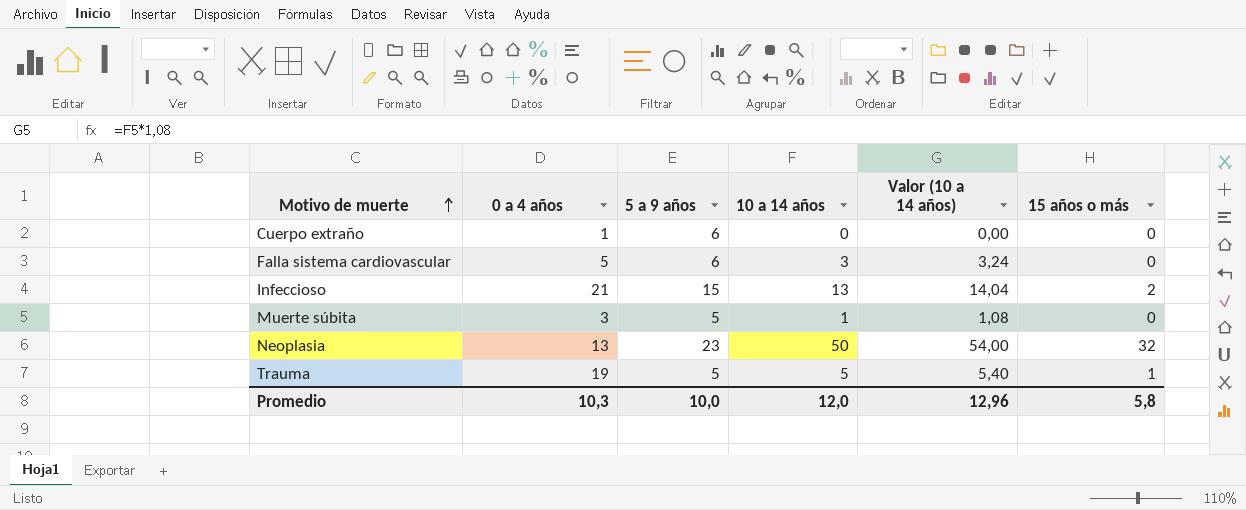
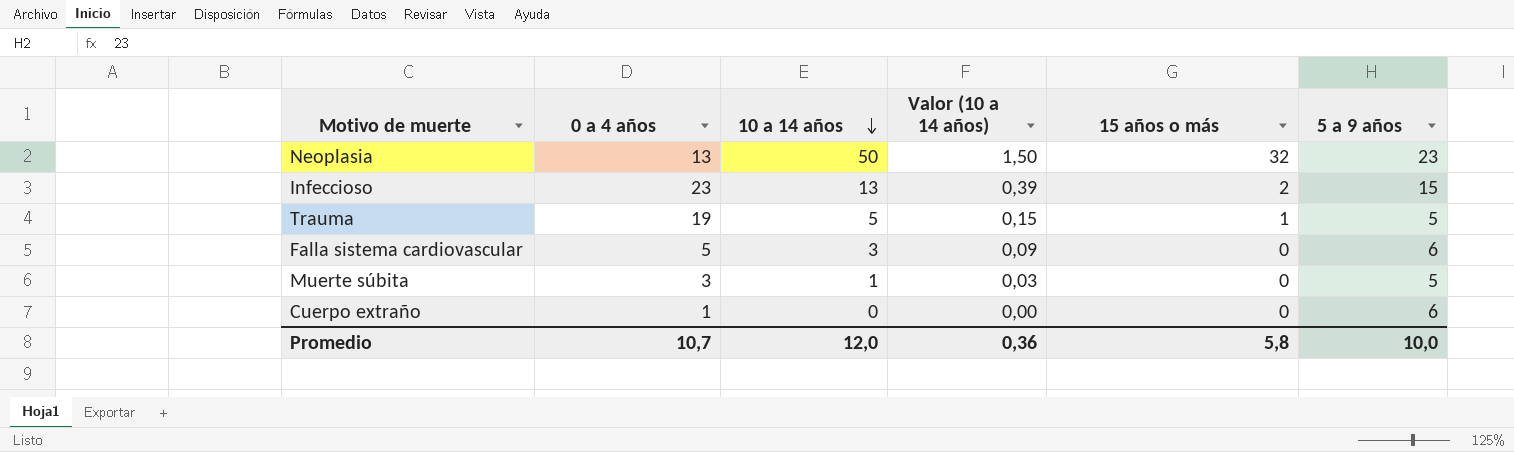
row order: Motivo de muerte ascending -> 10 a 14 años descending
column Valor (10 a 14 años) | formula: [10 a 14 años] * 1,08 -> [10 a 14 años] * 0,03
column 5 a 9 años | position: 3 -> 6
Infeccioso | 0 a 4 años: 21 -> 23
Promedio | 0 a 4 años: 10,3 -> 10,7
Promedio | Valor (10 a 14 años): 12,96 -> 0,36

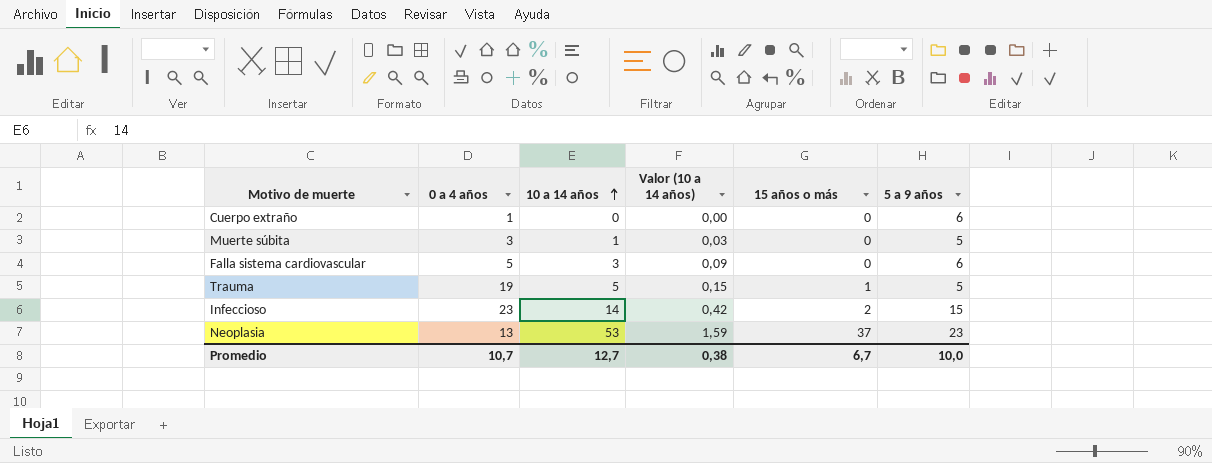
row order: 10 a 14 años descending -> 10 a 14 años ascending
Infeccioso | 10 a 14 años: 13 -> 14
Infeccioso | Valor (10 a 14 años): 0,39 -> 0,42
Neoplasia | 10 a 14 años: 50 -> 53
Neoplasia | Valor (10 a 14 años): 1,50 -> 1,59
Neoplasia | 15 años o más: 32 -> 37
Promedio | 10 a 14 años: 12,0 -> 12,7
Promedio | Valor (10 a 14 años): 0,36 -> 0,38
Promedio | 15 años o más: 5,8 -> 6,7

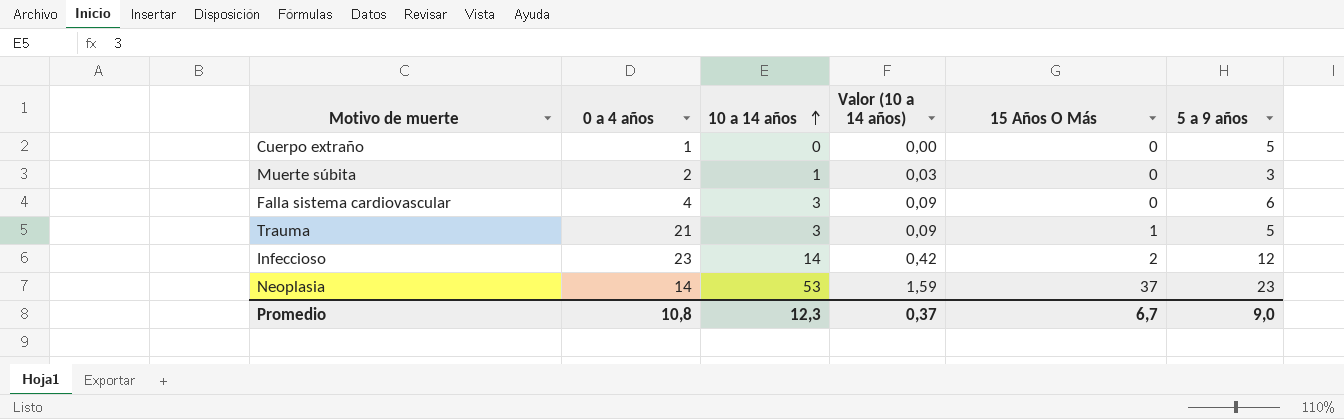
column name: 15 años o más -> 15 Años O Más
Cuerpo extraño | 5 a 9 años: 6 -> 5
Muerte súbita | 0 a 4 años: 3 -> 2
Muerte súbita | 5 a 9 años: 5 -> 3
Falla sistema cardiovascular | 0 a 4 años: 5 -> 4
Trauma | 0 a 4 años: 19 -> 21
Trauma | 10 a 14 años: 5 -> 3
Trauma | Valor (10 a 14 años): 0,15 -> 0,09
Infeccioso | 5 a 9 años: 15 -> 12
Neoplasia | 0 a 4 años: 13 -> 14
Promedio | 0 a 4 años: 10,7 -> 10,8
Promedio | 10 a 14 años: 12,7 -> 12,3
Promedio | Valor (10 a 14 años): 0,38 -> 0,37
Promedio | 5 a 9 años: 10,0 -> 9,0

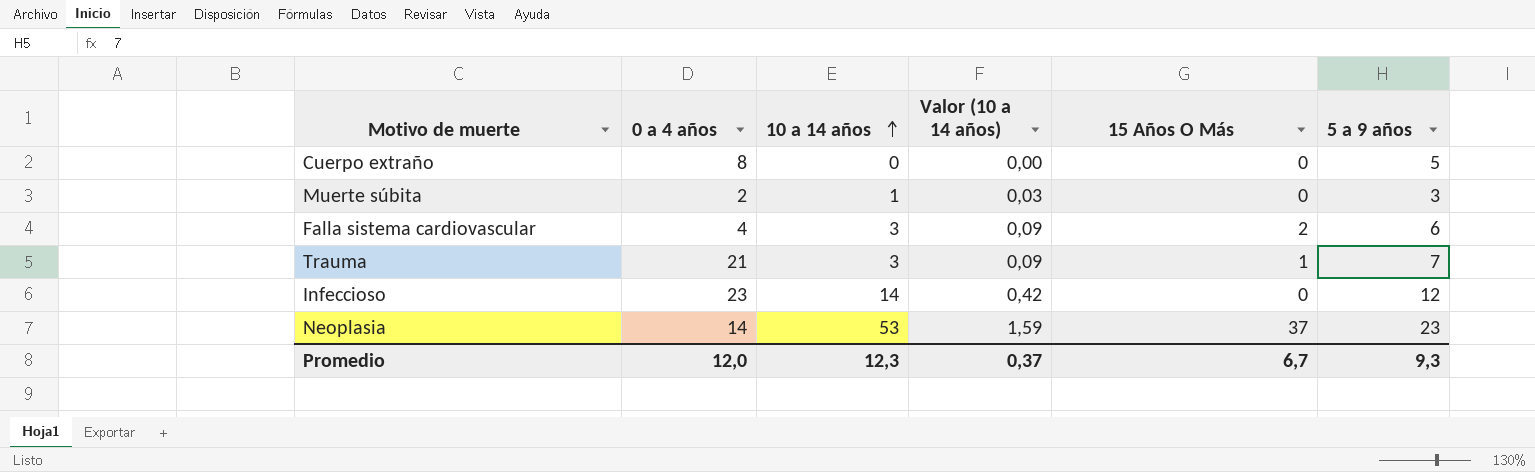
Cuerpo extraño | 0 a 4 años: 1 -> 8
Falla sistema cardiovascular | 15 Años O Más: 0 -> 2
Trauma | 5 a 9 años: 5 -> 7
Infeccioso | 15 Años O Más: 2 -> 0
Promedio | 0 a 4 años: 10,8 -> 12,0
Promedio | 5 a 9 años: 9,0 -> 9,3

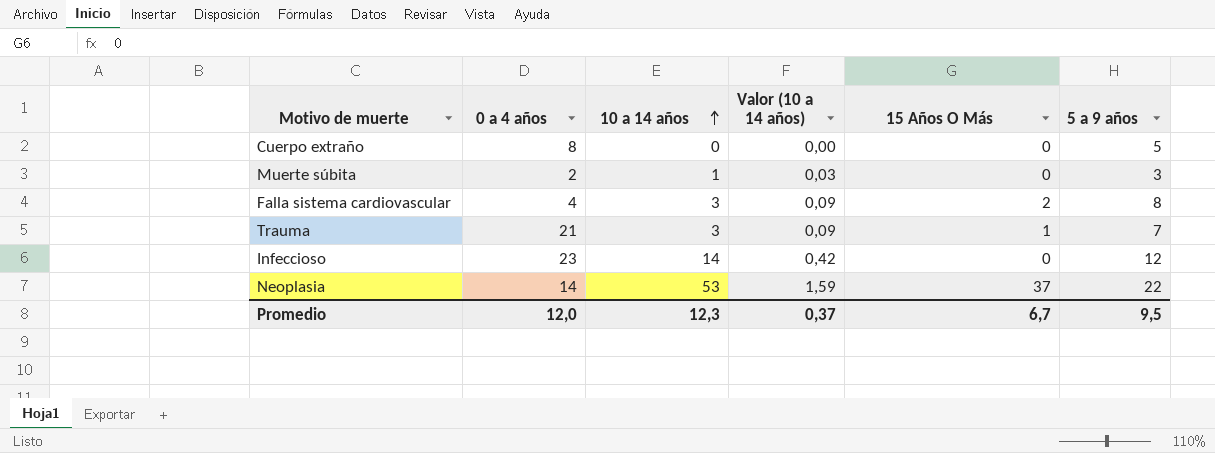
Falla sistema cardiovascular | 5 a 9 años: 6 -> 8
Neoplasia | 5 a 9 años: 23 -> 22
Promedio | 5 a 9 años: 9,3 -> 9,5

